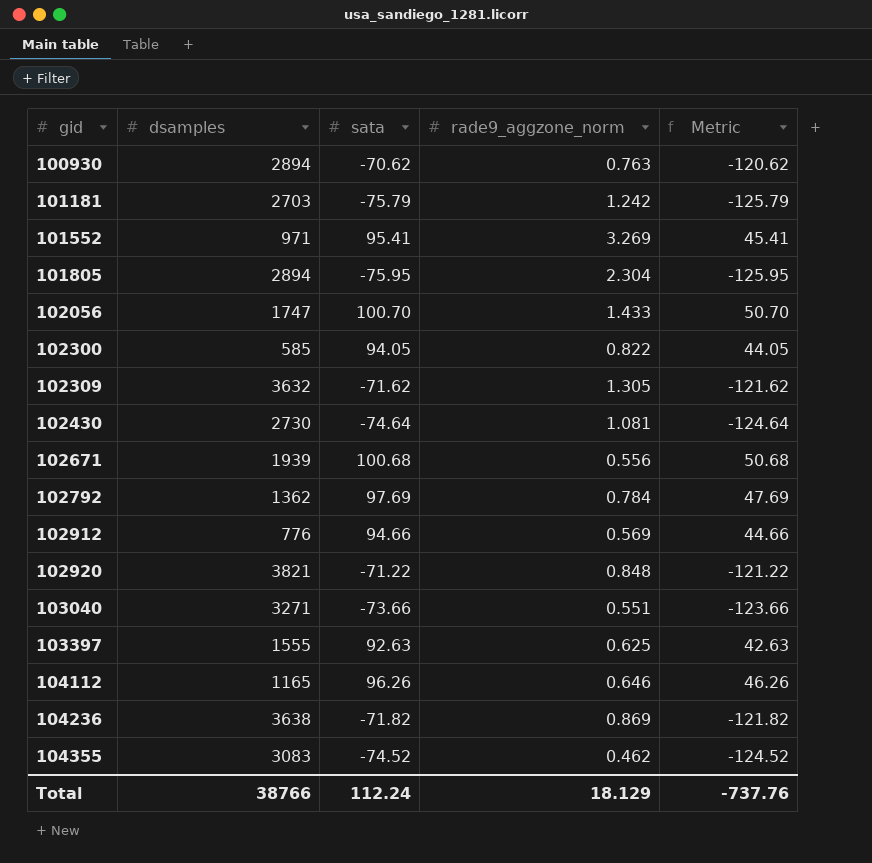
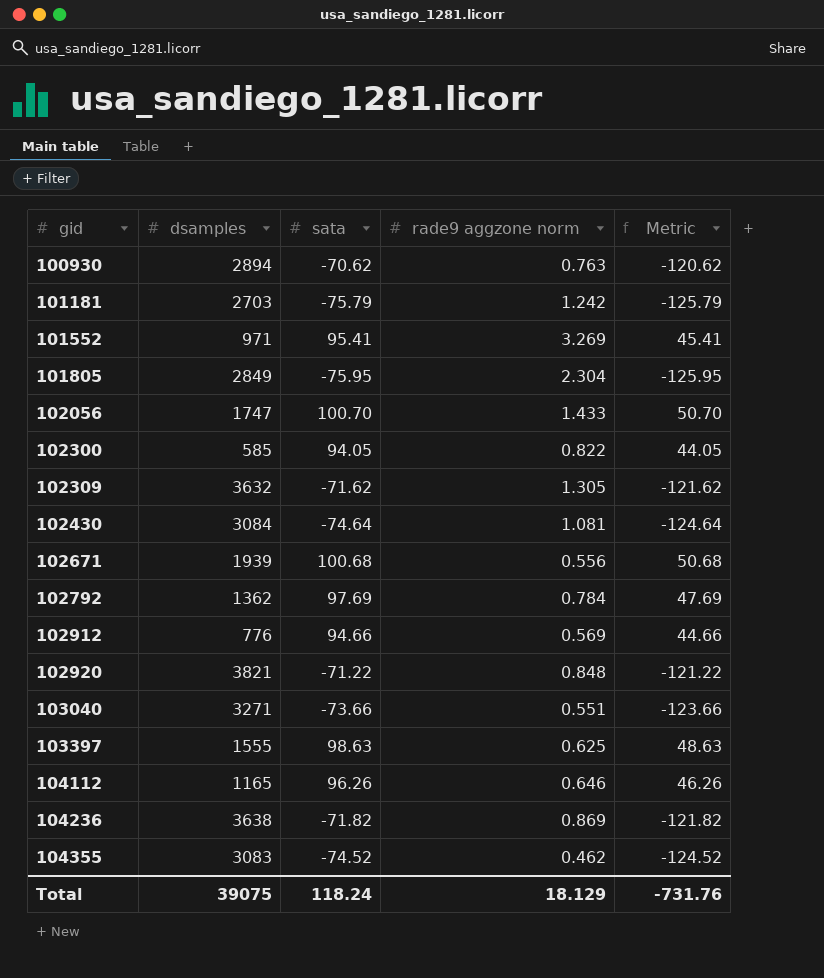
column name: rade9_aggzone_norm -> rade9 aggzone norm
101805 | dsamples: 2894 -> 2849
102430 | dsamples: 2730 -> 3084
103397 | sata: 92.63 -> 98.63
103397 | Metric: 42.63 -> 48.63
Total | dsamples: 38766 -> 39075
Total | sata: 112.24 -> 118.24
Total | Metric: -737.76 -> -731.76

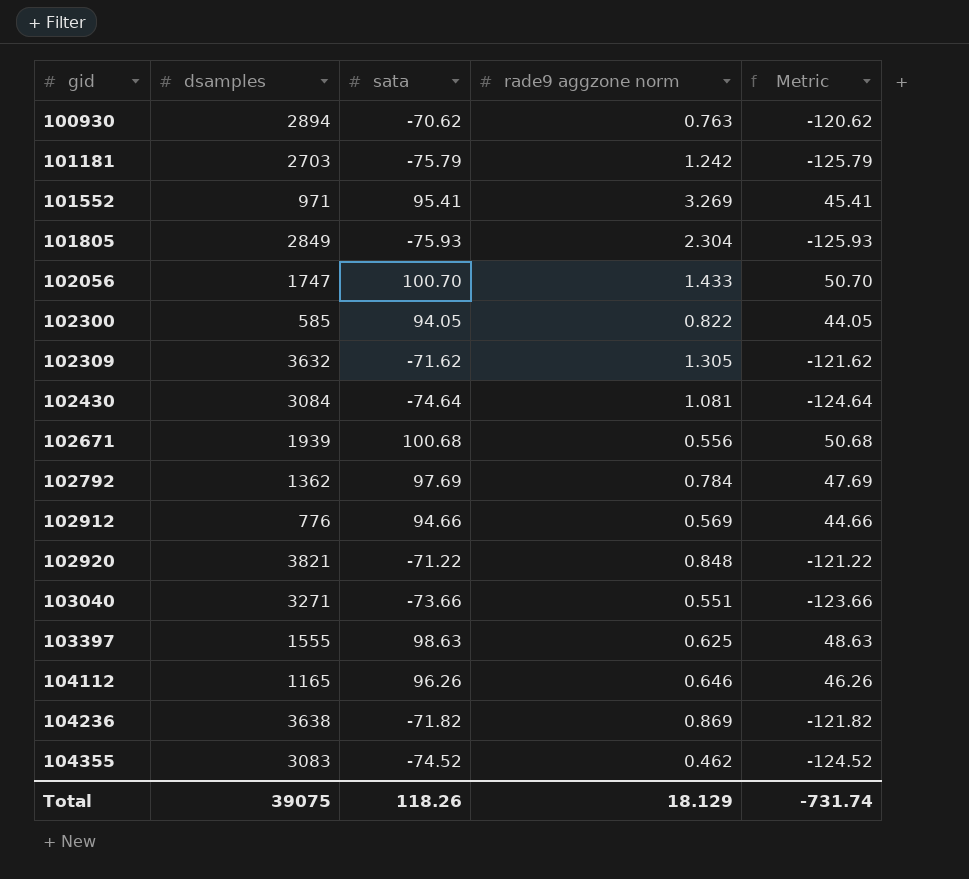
101805 | sata: -75.95 -> -75.93
101805 | Metric: -125.95 -> -125.93
Total | sata: 118.24 -> 118.26
Total | Metric: -731.76 -> -731.74

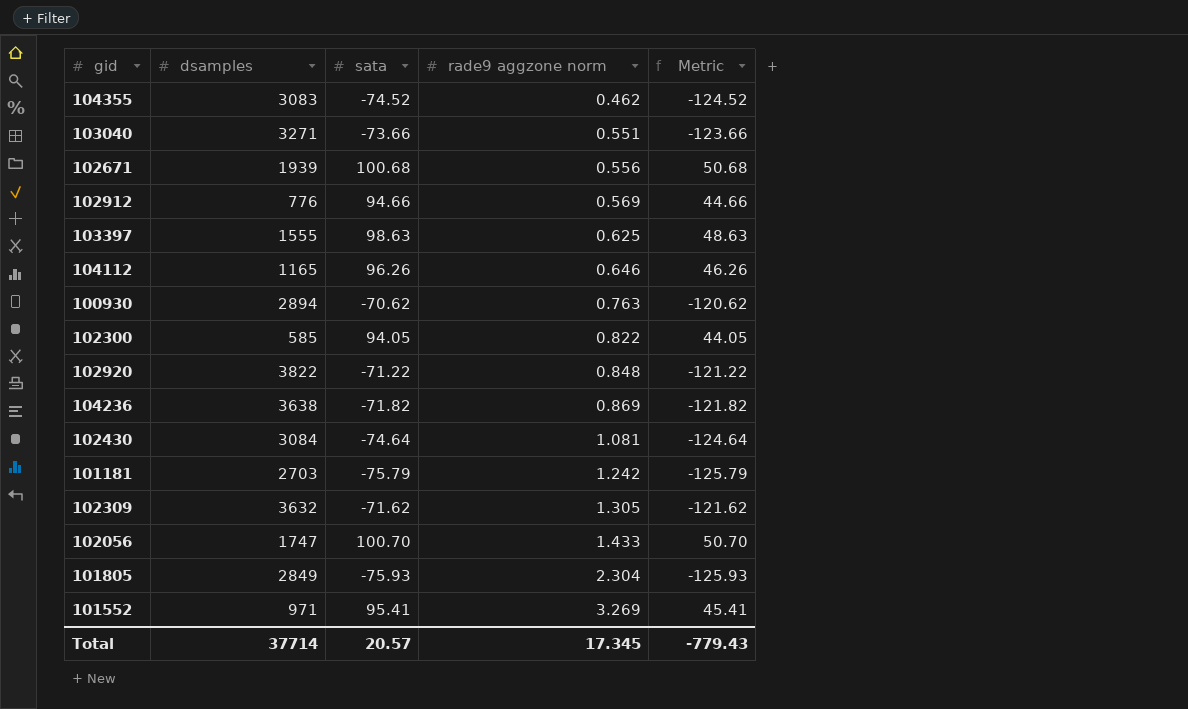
row order: gid ascending -> rade9 aggzone norm ascending
row 102792: 1362 | 97.69 | 0.784 | 47.69 -> none
102920 | dsamples: 3821 -> 3822
Total | dsamples: 39075 -> 37714
Total | sata: 118.26 -> 20.57
Total | rade9 aggzone norm: 18.129 -> 17.345
Total | Metric: -731.74 -> -779.43

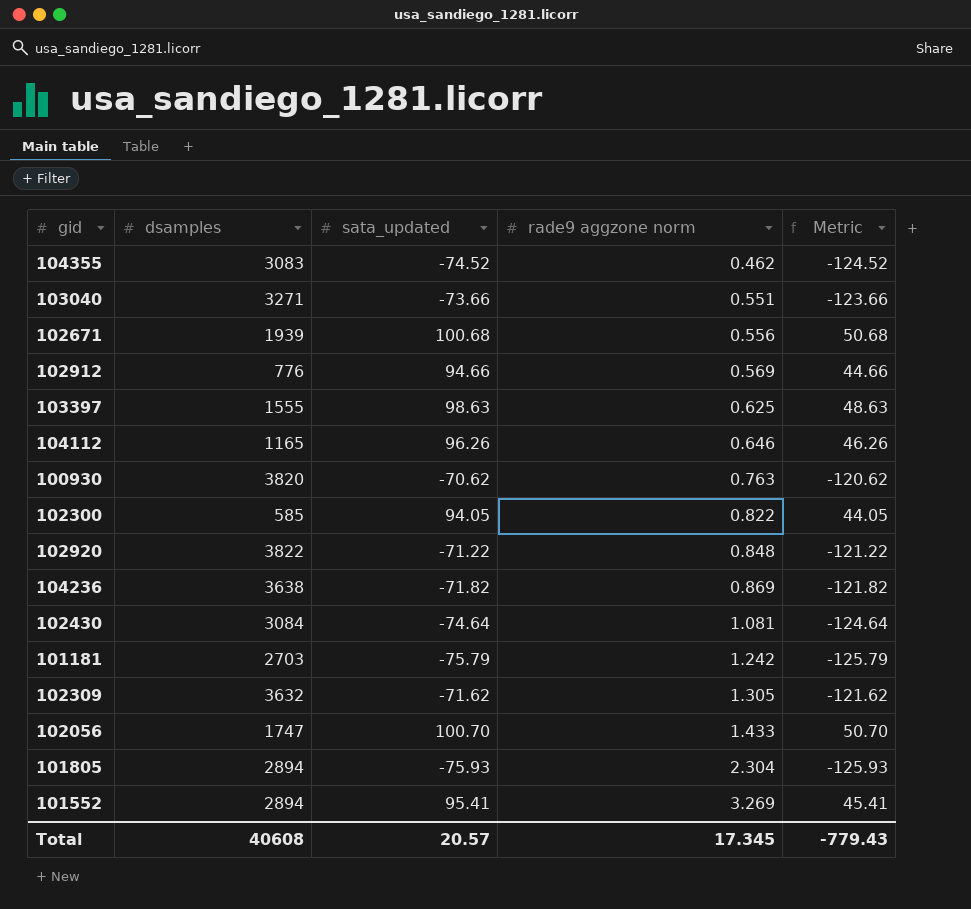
column name: sata -> sata_updated
100930 | dsamples: 2894 -> 3820
101805 | dsamples: 2849 -> 2894
101552 | dsamples: 971 -> 2894
Total | dsamples: 37714 -> 40608

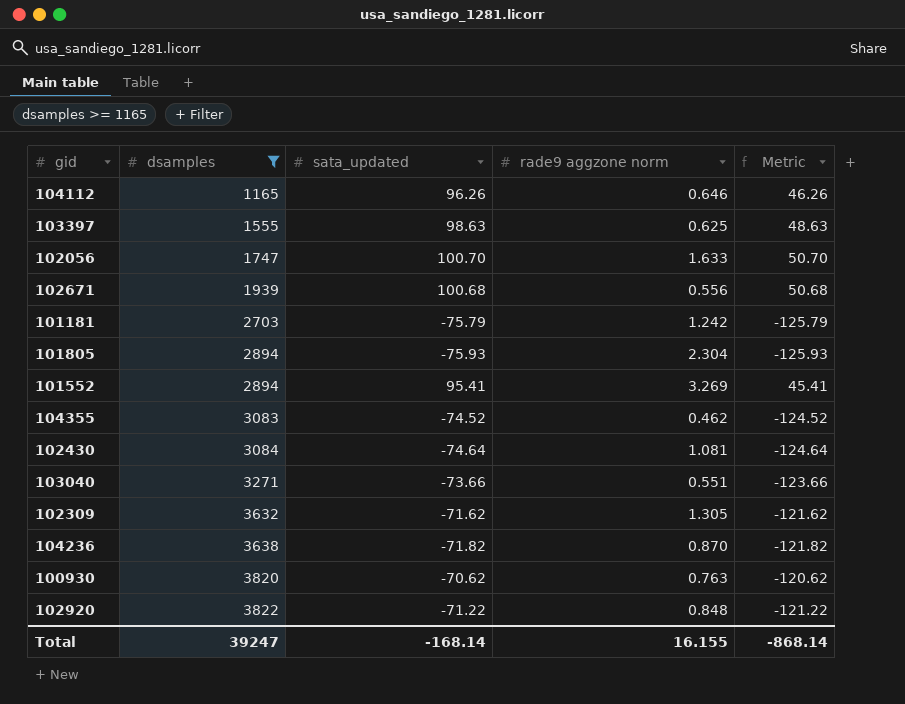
filter: none -> dsamples >= 1165
row order: rade9 aggzone norm ascending -> dsamples ascending
102056 | rade9 aggzone norm: 1.433 -> 1.633
104236 | rade9 aggzone norm: 0.869 -> 0.870
Total | dsamples: 40608 -> 39247
Total | sata_updated: 20.57 -> -168.14
Total | rade9 aggzone norm: 17.345 -> 16.155
Total | Metric: -779.43 -> -868.14

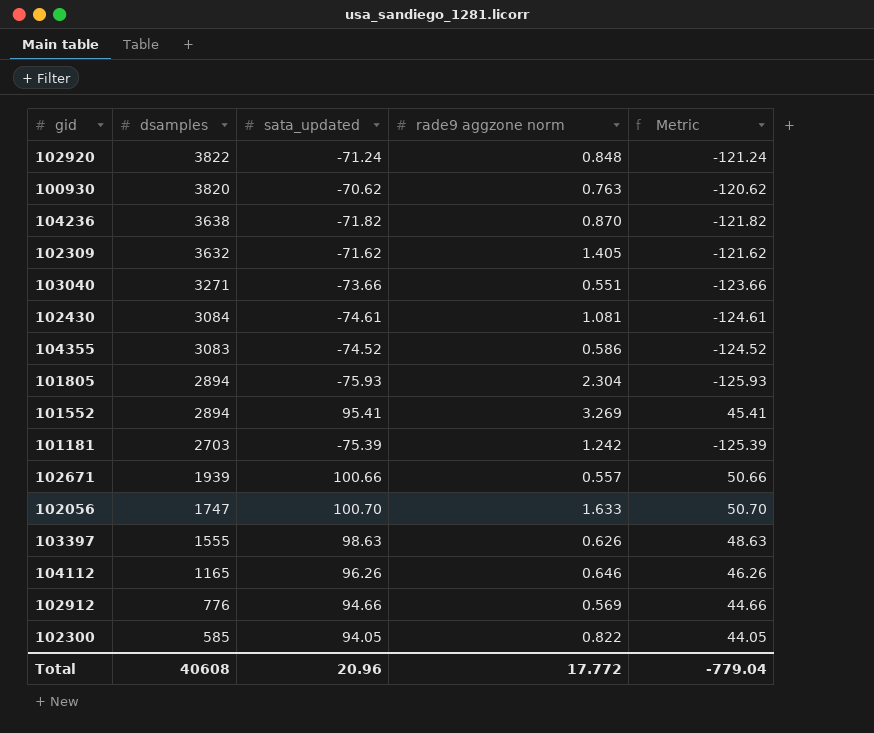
filter: dsamples >= 1165 -> none
row order: dsamples ascending -> dsamples descending
102920 | sata_updated: -71.22 -> -71.24
102920 | Metric: -121.22 -> -121.24
102309 | rade9 aggzone norm: 1.305 -> 1.405
102430 | sata_updated: -74.64 -> -74.61
102430 | Metric: -124.64 -> -124.61
104355 | rade9 aggzone norm: 0.462 -> 0.586
101181 | sata_updated: -75.79 -> -75.39
101181 | Metric: -125.79 -> -125.39
102671 | sata_updated: 100.68 -> 100.66
102671 | rade9 aggzone norm: 0.556 -> 0.557
102671 | Metric: 50.68 -> 50.66
103397 | rade9 aggzone norm: 0.625 -> 0.626
Total | dsamples: 39247 -> 40608
Total | sata_updated: -168.14 -> 20.96
Total | rade9 aggzone norm: 16.155 -> 17.772
Total | Metric: -868.14 -> -779.04

